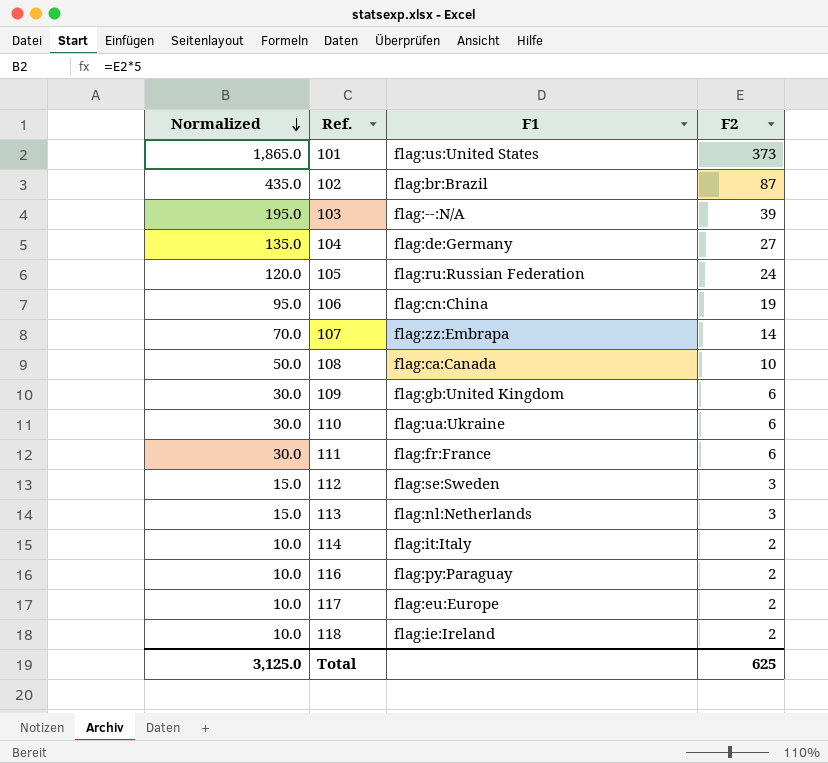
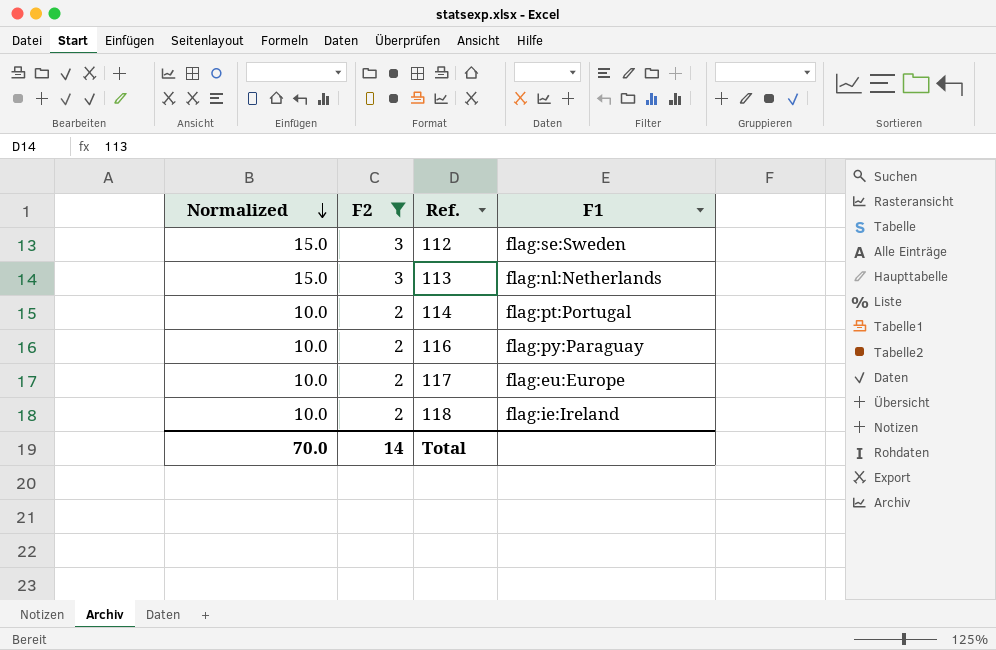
filter: none -> F2 <= 3
column F2 | position: 4 -> 2
114 | F1: flag:it:Italy -> flag:pt:Portugal
Total | Normalized: 3,125.0 -> 70.0
Total | F2: 625 -> 14

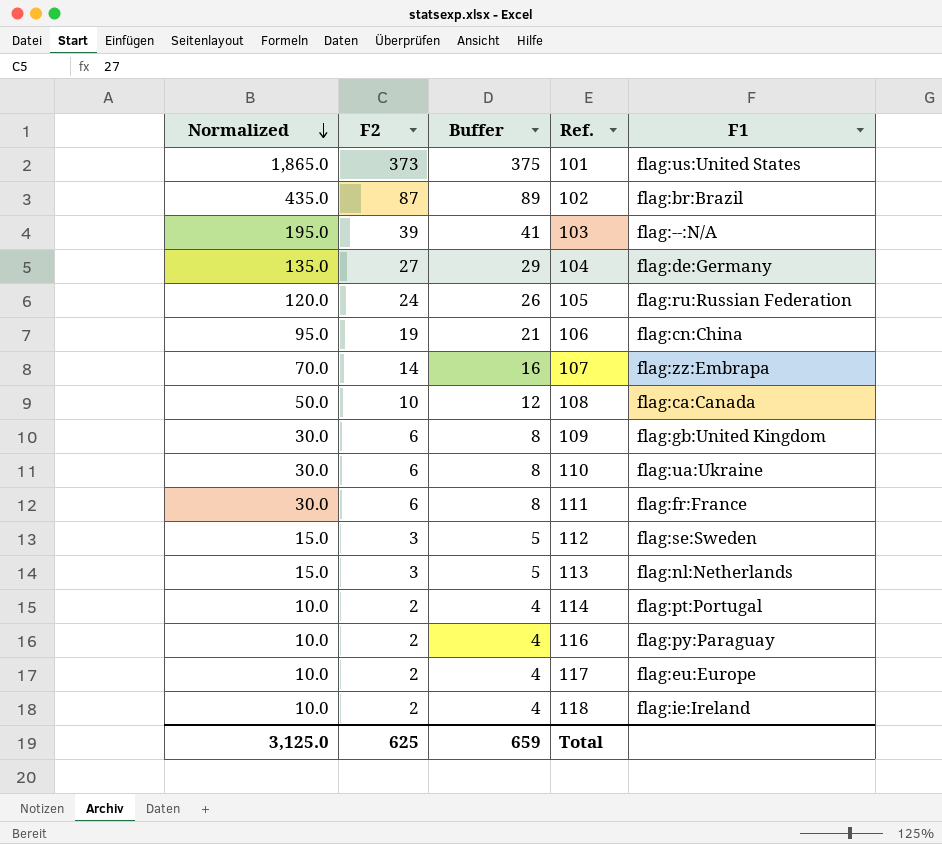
filter: F2 <= 3 -> none
column Buffer | formula: none -> [F2] + 2
Total | Normalized: 70.0 -> 3,125.0
Total | F2: 14 -> 625

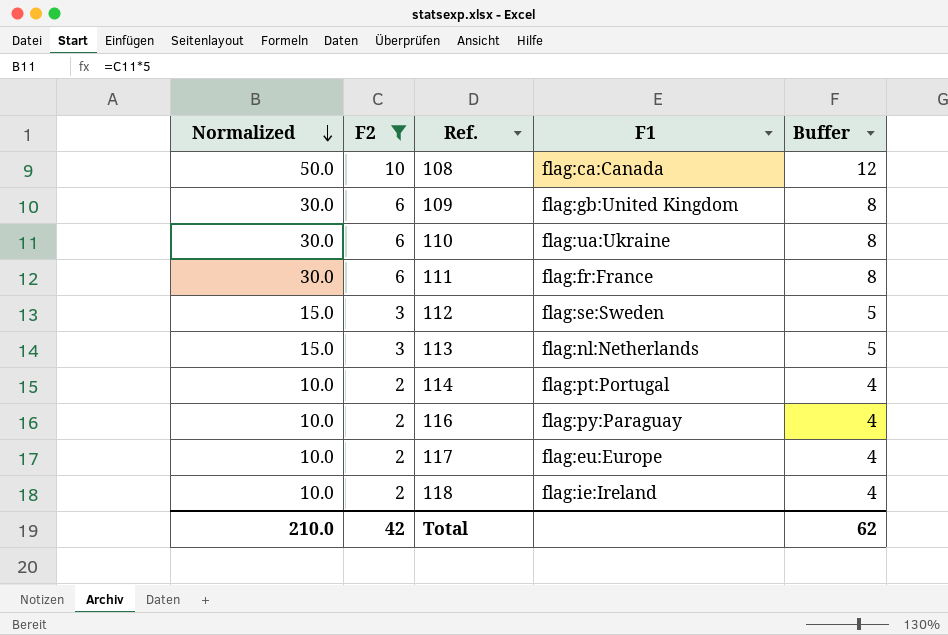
filter: none -> F2 <= 10
column Buffer | position: 3 -> 5
Total | Normalized: 3,125.0 -> 210.0
Total | F2: 625 -> 42
Total | Buffer: 659 -> 62

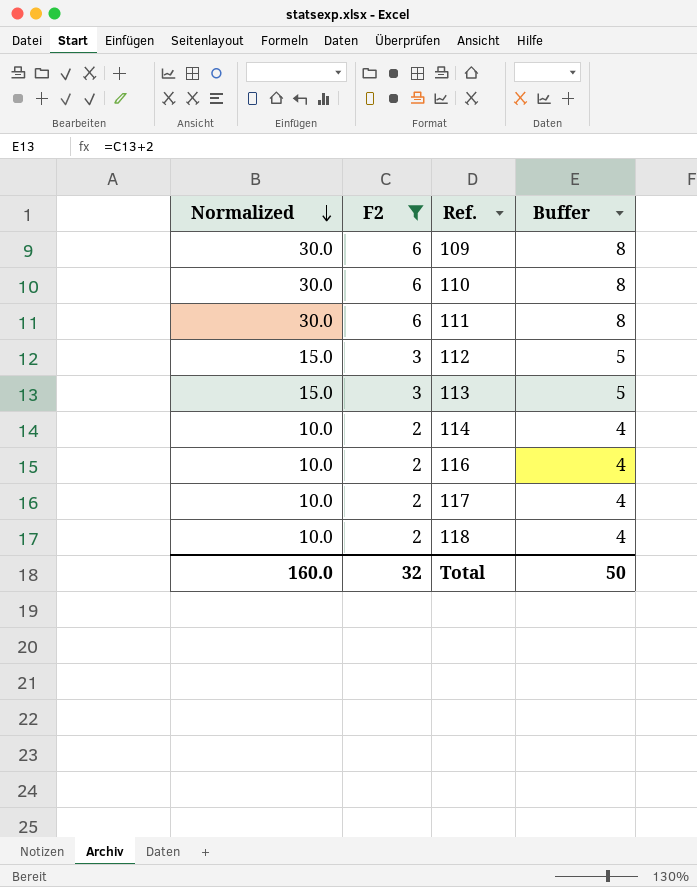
column F1 | position: 4 -> none
row 108: 50.0 | 10 | flag:ca:Canada | 12 -> none
Total | Normalized: 210.0 -> 160.0
Total | F2: 42 -> 32
Total | Buffer: 62 -> 50

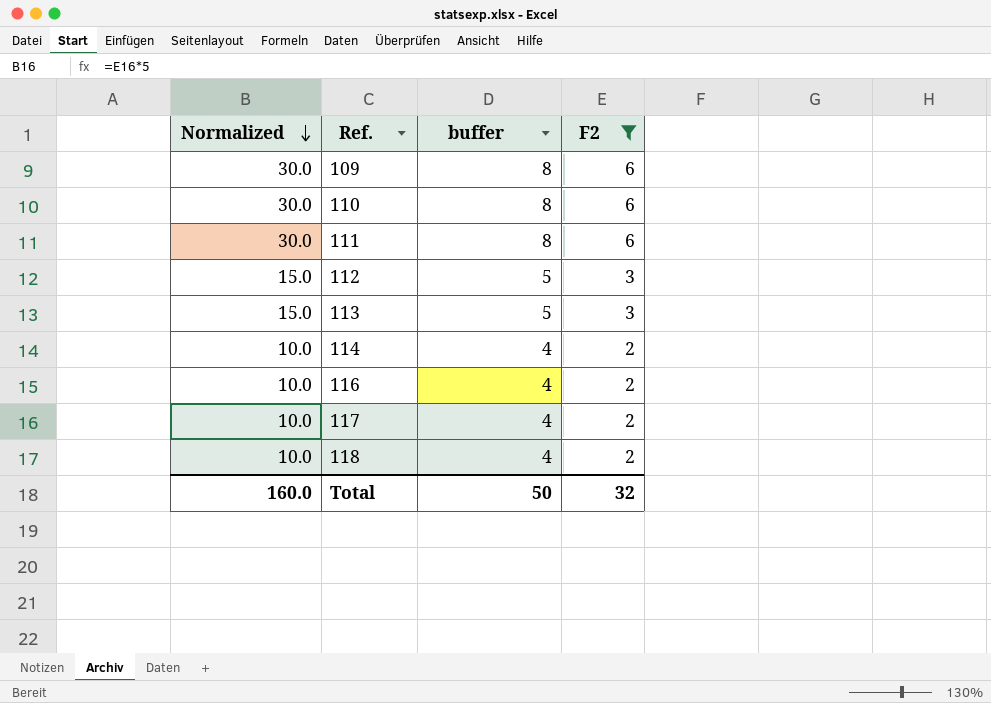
column name: Buffer -> buffer
column F2 | position: 2 -> 4

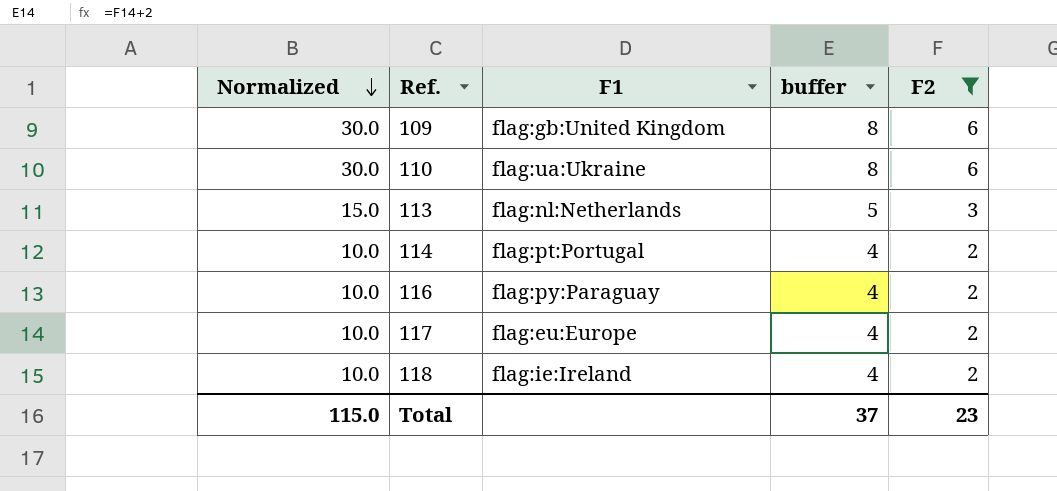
column F1 | position: none -> 3
row 111: 30.0 | 8 | 6 -> none
row 112: 15.0 | 5 | 3 -> none
Total | Normalized: 160.0 -> 115.0
Total | buffer: 50 -> 37
Total | F2: 32 -> 23

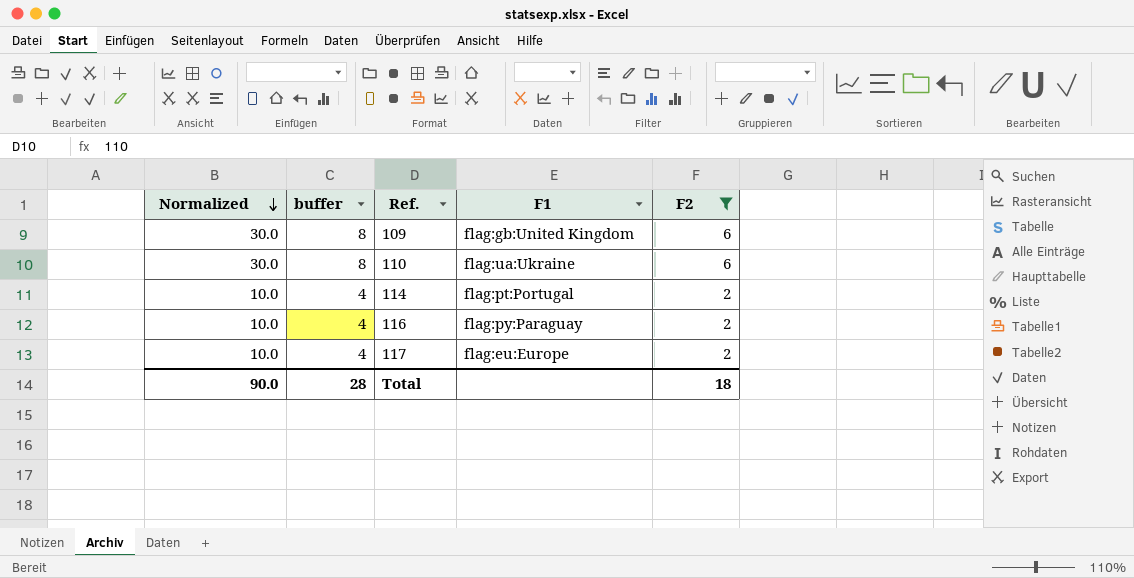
column buffer | position: 4 -> 2
row 113: 15.0 | flag:nl:Netherlands | 5 | 3 -> none
row 118: 10.0 | flag:ie:Ireland | 4 | 2 -> none
Total | Normalized: 115.0 -> 90.0
Total | buffer: 37 -> 28
Total | F2: 23 -> 18

